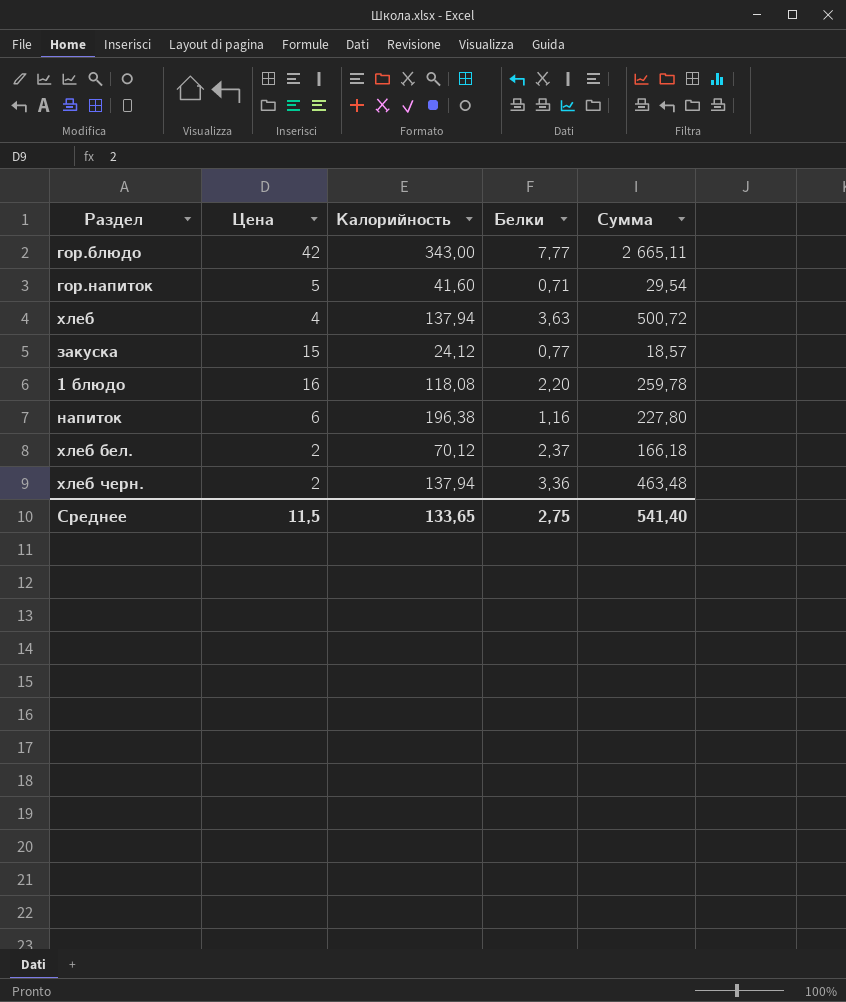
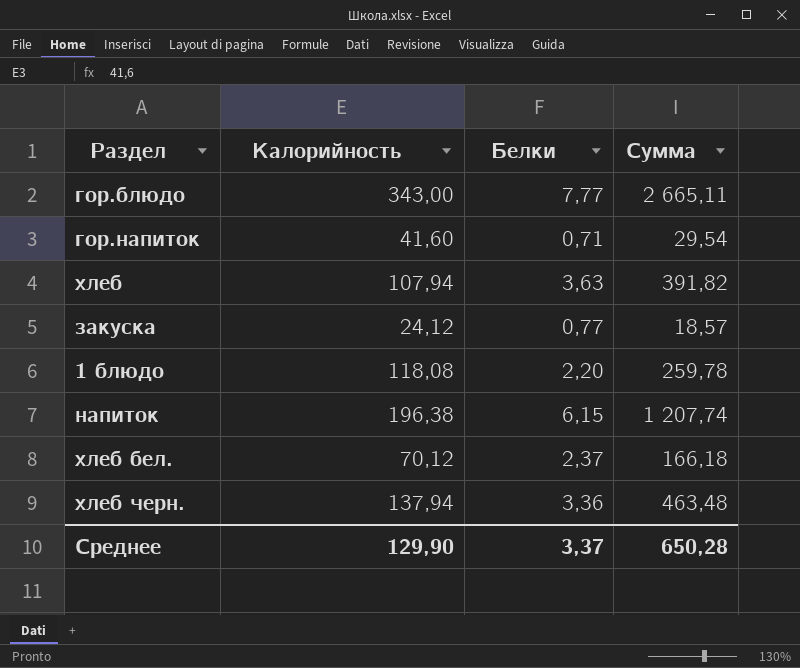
column Цена | position: 2 -> none
хлеб | Калорийность: 137,94 -> 107,94
хлеб | Сумма: 500,72 -> 391,82
напиток | Белки: 1,16 -> 6,15
напиток | Сумма: 227,80 -> 1 207,74
Среднее | Калорийность: 133,65 -> 129,90
Среднее | Белки: 2,75 -> 3,37
Среднее | Сумма: 541,40 -> 650,28

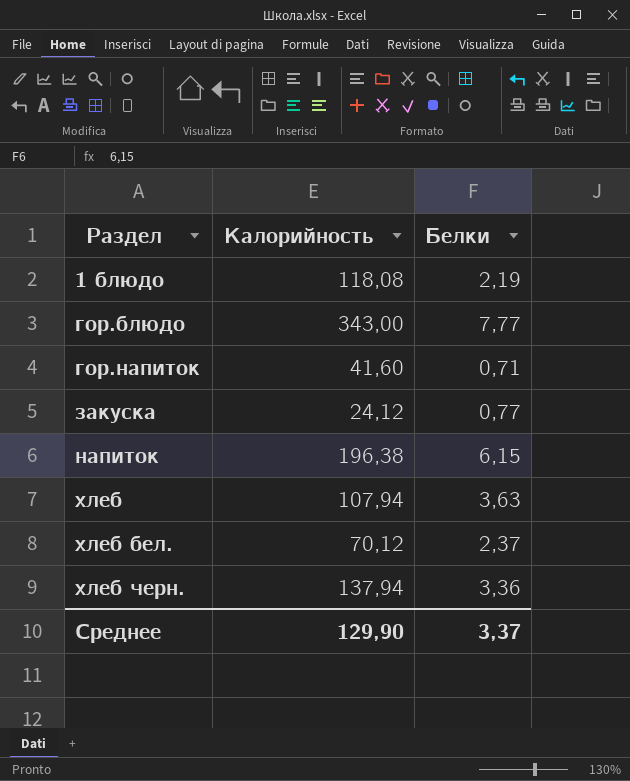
row order: none -> Раздел ascending
column Сумма | formula: [Калорийность] * [Белки] -> none
1 блюдо | Белки: 2,20 -> 2,19

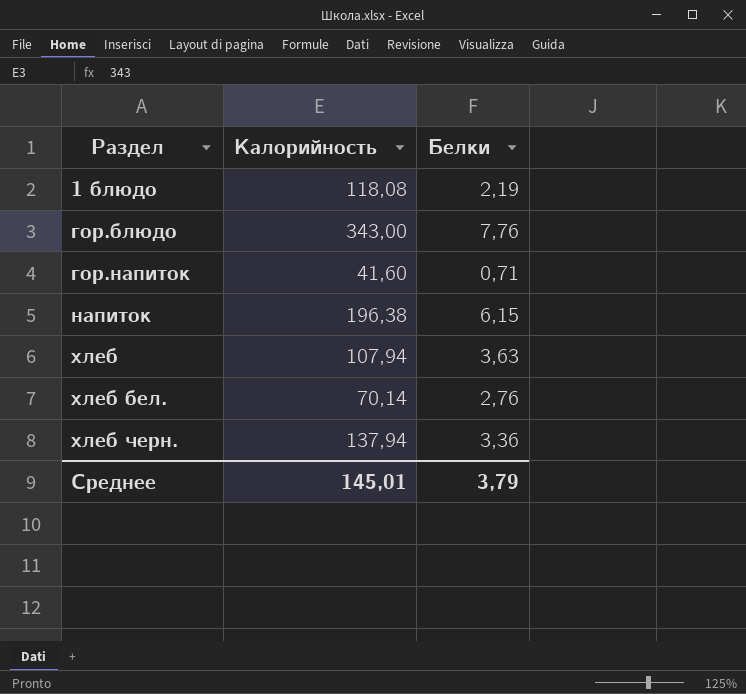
row закуска: 24,12 | 0,77 -> none
гор.блюдо | Белки: 7,77 -> 7,76
хлеб бел. | Калорийность: 70,12 -> 70,14
хлеб бел. | Белки: 2,37 -> 2,76
Среднее | Калорийность: 129,90 -> 145,01
Среднее | Белки: 3,37 -> 3,79

